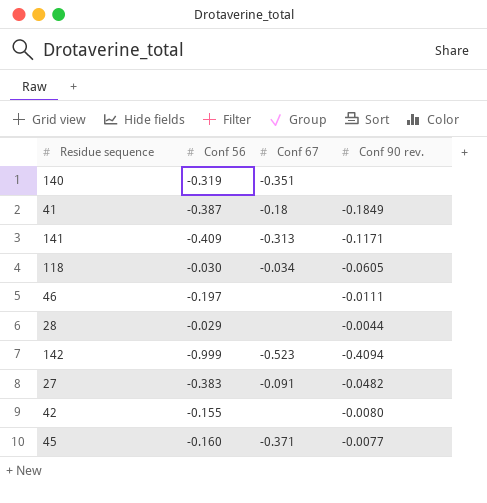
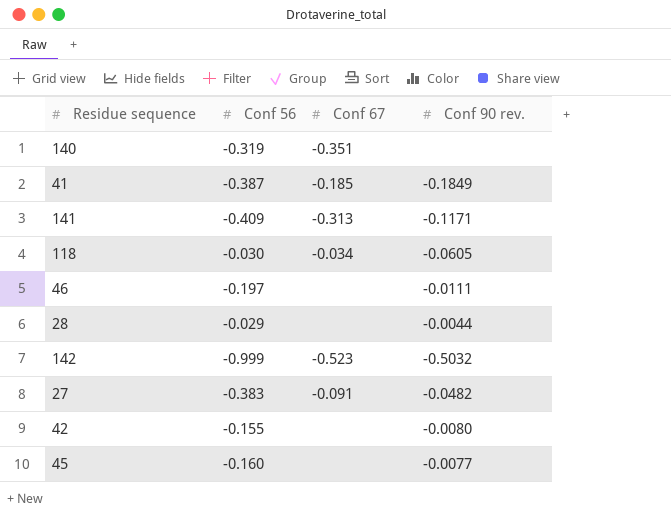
41 | Conf 67: -0.18 -> -0.185
142 | Conf 90 rev.: -0.4094 -> -0.5032
45 | Conf 67: -0.371 -> none

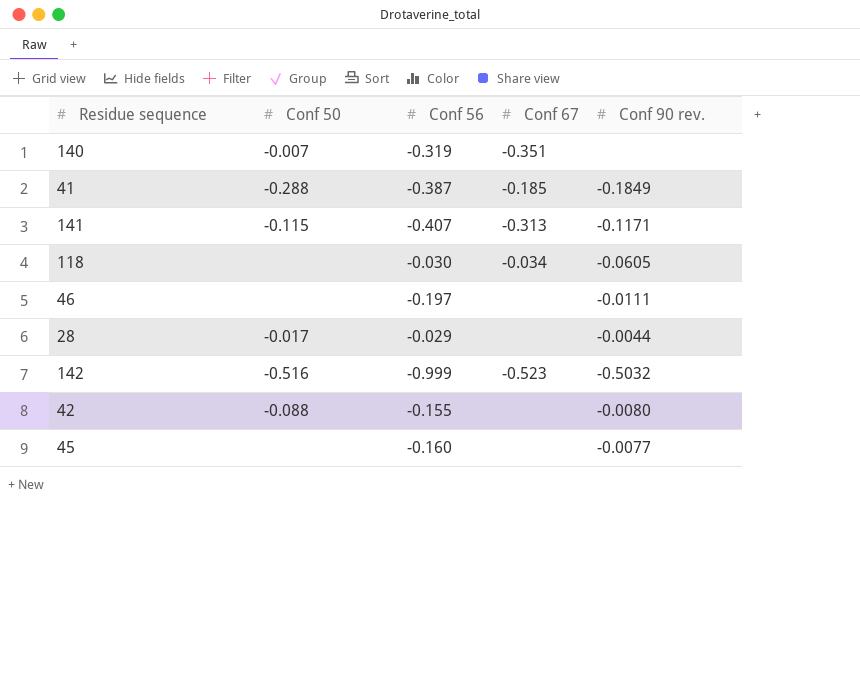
column Conf 50 | position: none -> 2
row 27: -0.383 | -0.091 | -0.0482 -> none
141 | Conf 56: -0.409 -> -0.407

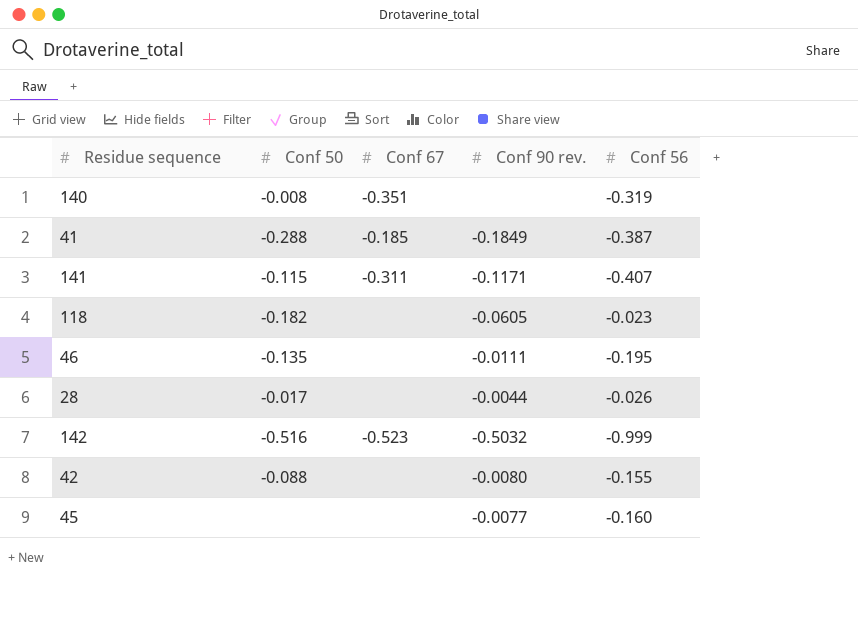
column Conf 56 | position: 3 -> 5
140 | Conf 50: -0.007 -> -0.008
141 | Conf 67: -0.313 -> -0.311
118 | Conf 50: none -> -0.182
118 | Conf 67: -0.034 -> none
118 | Conf 56: -0.030 -> -0.023
46 | Conf 50: none -> -0.135
46 | Conf 56: -0.197 -> -0.195
28 | Conf 56: -0.029 -> -0.026

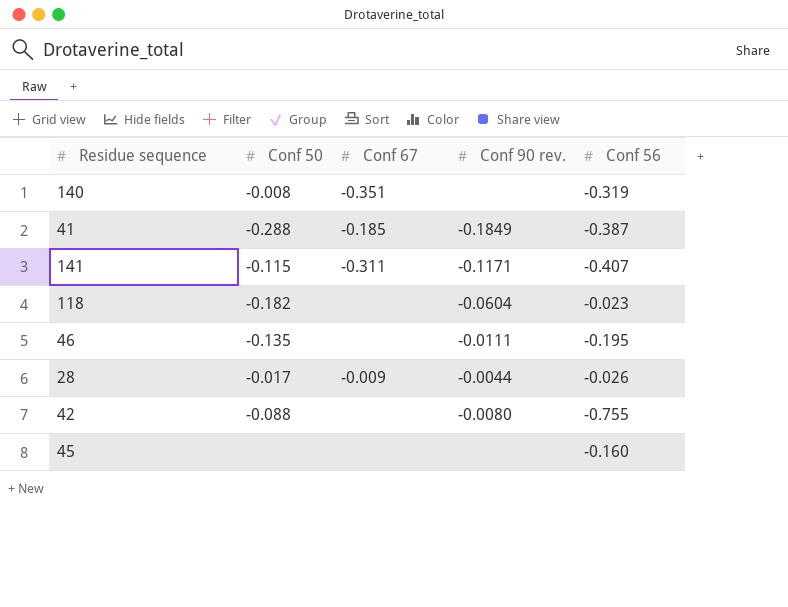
row 142: -0.516 | -0.523 | -0.5032 | -0.999 -> none
118 | Conf 90 rev.: -0.0605 -> -0.0604
28 | Conf 67: none -> -0.009
42 | Conf 56: -0.155 -> -0.755
45 | Conf 90 rev.: -0.0077 -> none

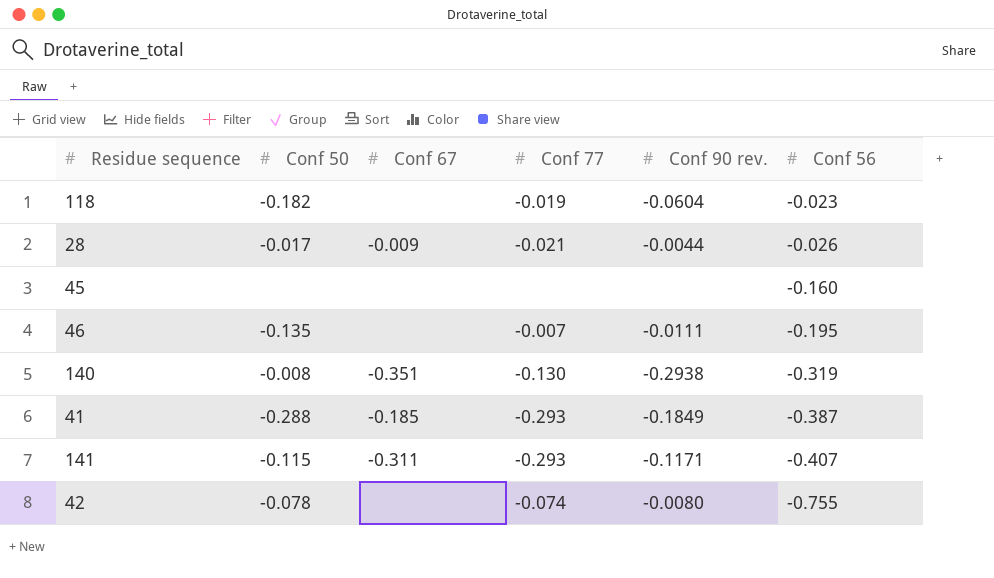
row order: none -> Conf 56 descending
column Conf 77 | position: none -> 4
140 | Conf 90 rev.: none -> -0.2938
42 | Conf 50: -0.088 -> -0.078

